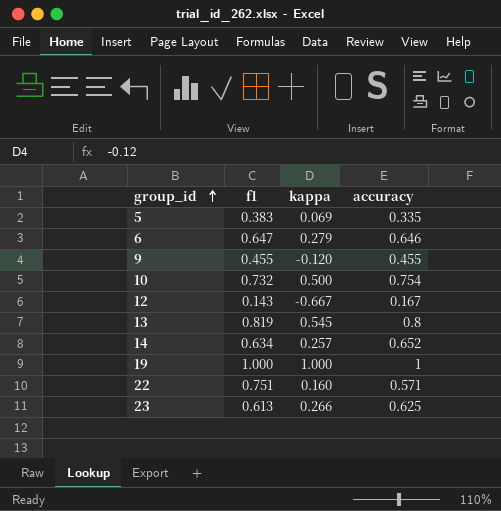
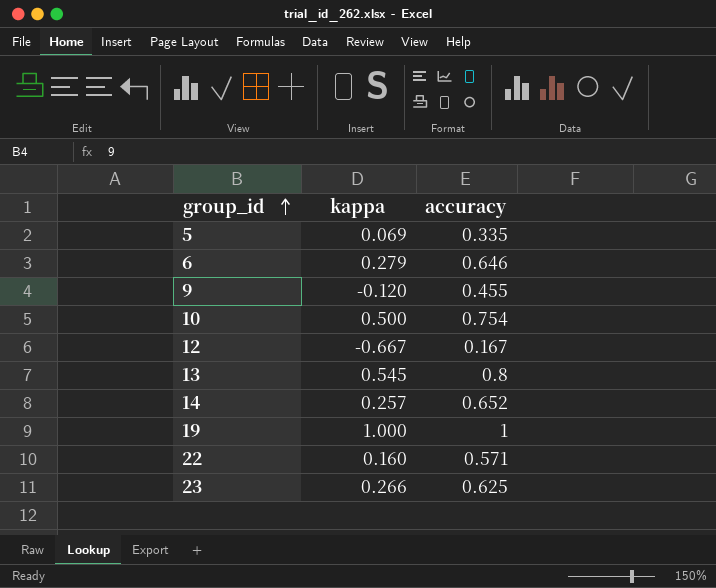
column f1 | position: 2 -> none

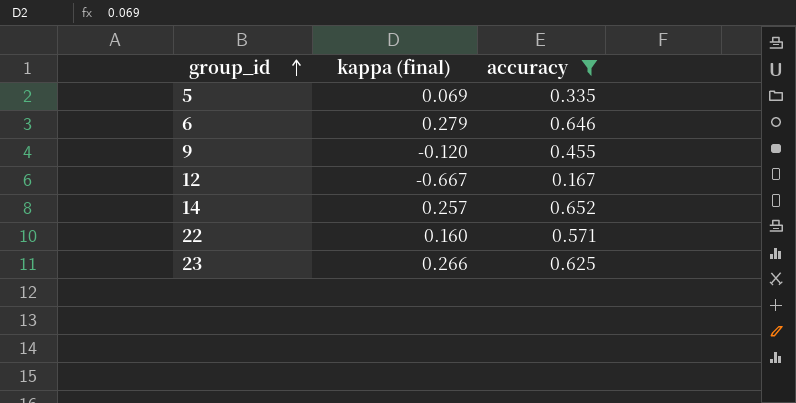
filter: none -> accuracy <= 0.652
column name: kappa -> kappa (final)

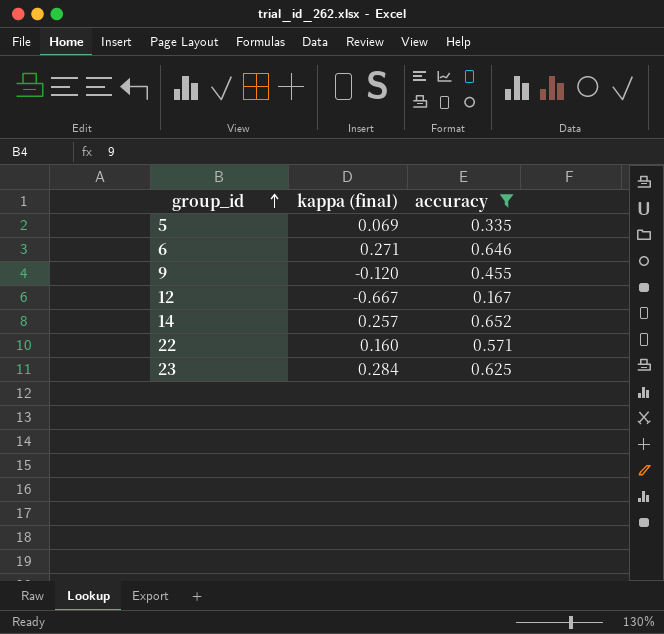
6 | kappa (final): 0.279 -> 0.271
23 | kappa (final): 0.266 -> 0.284

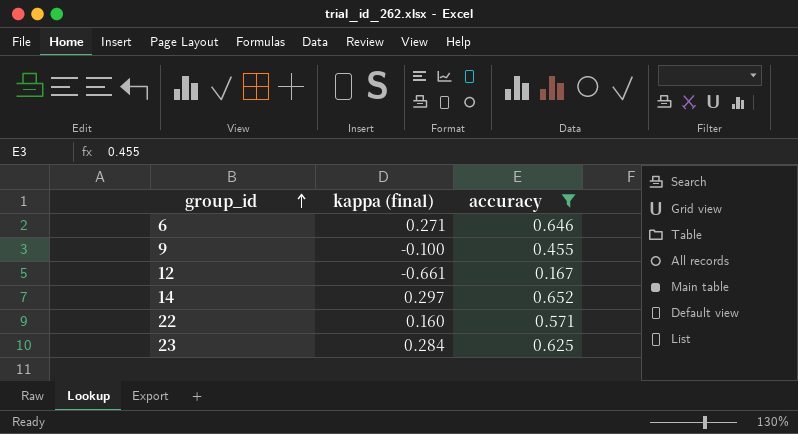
row 5: 0.069 | 0.335 -> none
9 | kappa (final): -0.120 -> -0.100
12 | kappa (final): -0.667 -> -0.661
14 | kappa (final): 0.257 -> 0.297

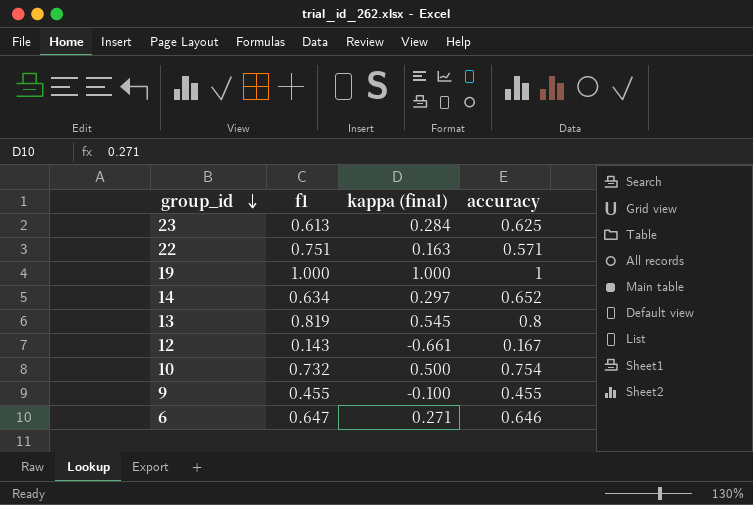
filter: accuracy <= 0.652 -> none
row order: group_id ascending -> group_id descending
column f1 | position: none -> 2
22 | kappa (final): 0.160 -> 0.163

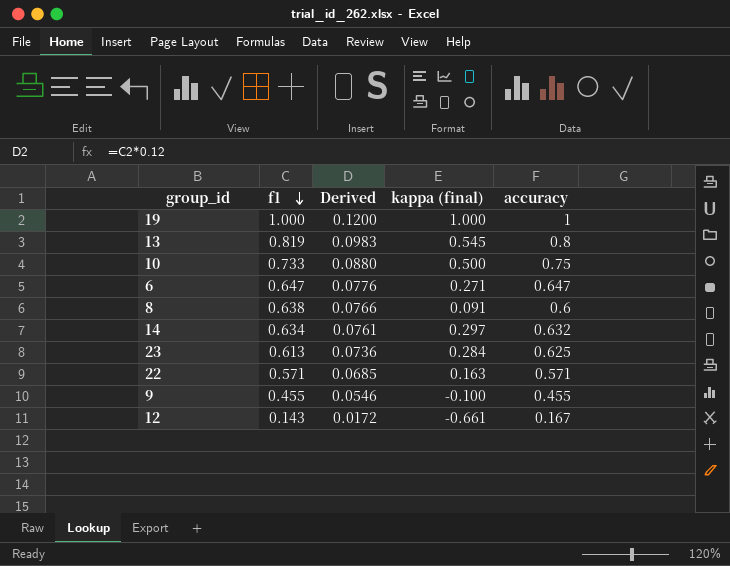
row order: group_id descending -> f1 descending
column Derived | formula: none -> [f1] * 0.12
10 | f1: 0.732 -> 0.733
10 | accuracy: 0.754 -> 0.75
6 | accuracy: 0.646 -> 0.647
row 8: none -> 0.638 | 0.0766 | 0.091 | 0.6
14 | accuracy: 0.652 -> 0.632
22 | f1: 0.751 -> 0.571

